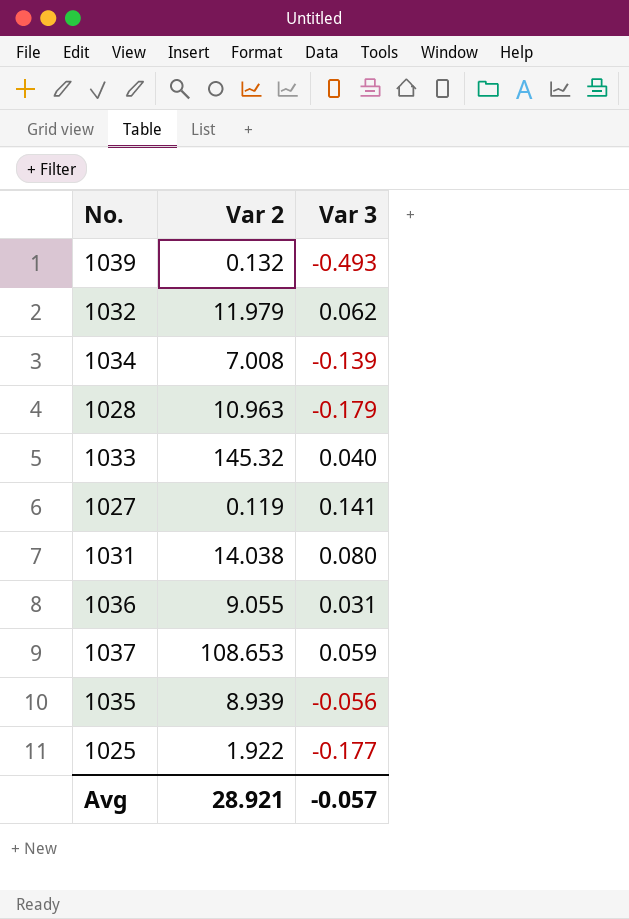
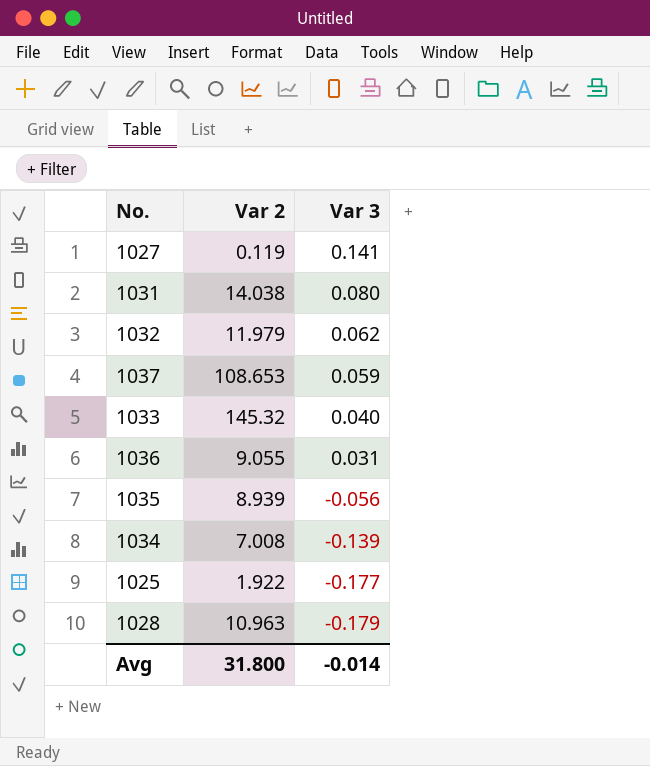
row order: none -> Var 3 descending
row 1039: 0.132 | -0.493 -> none
Avg | Var 2: 28.921 -> 31.800
Avg | Var 3: -0.057 -> -0.014

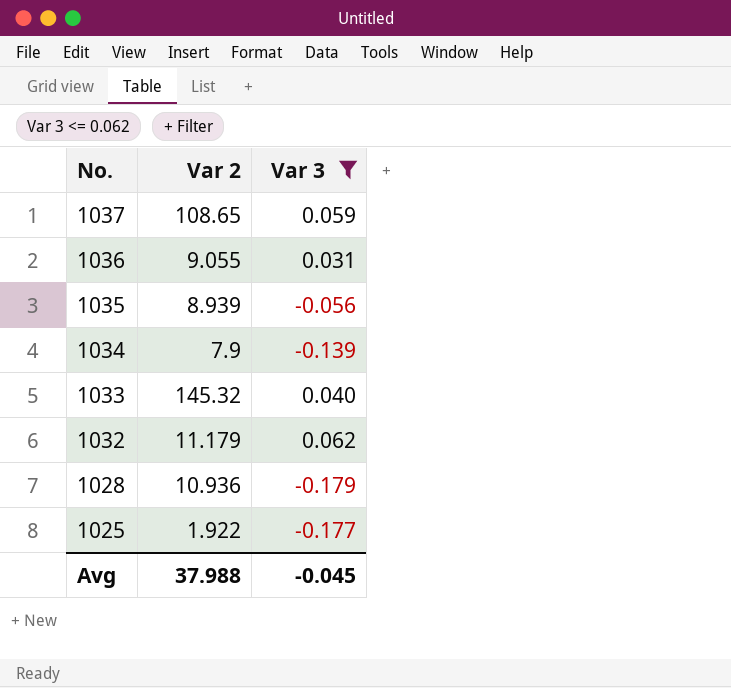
filter: none -> Var 3 <= 0.062
row order: Var 3 descending -> No. descending
1037 | Var 2: 108.653 -> 108.65
1034 | Var 2: 7.008 -> 7.9
1032 | Var 2: 11.979 -> 11.179
1028 | Var 2: 10.963 -> 10.936
Avg | Var 2: 31.800 -> 37.988
Avg | Var 3: -0.014 -> -0.045

